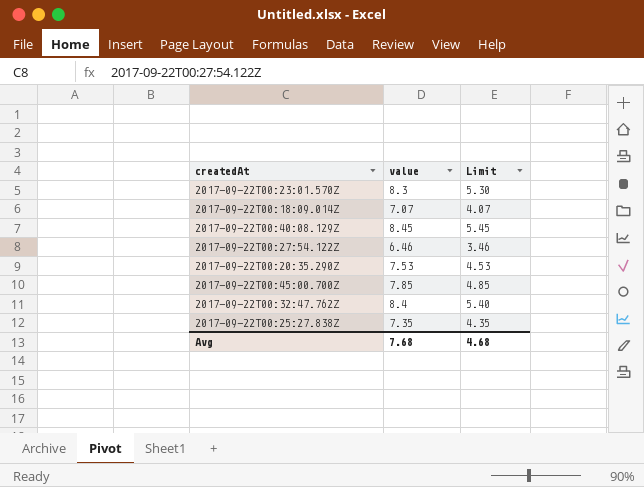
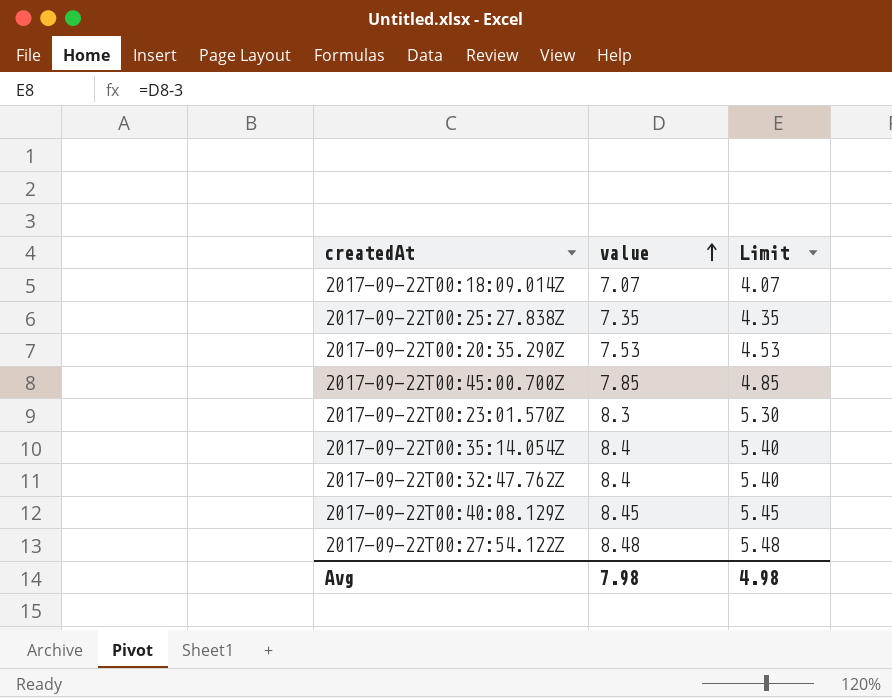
row order: none -> value ascending
row 2017-09-22T00:35:14.054Z: none -> 8.4 | 5.40
2017-09-22T00:27:54.122Z | value: 6.46 -> 8.48
2017-09-22T00:27:54.122Z | Limit: 3.46 -> 5.48
Avg | value: 7.68 -> 7.98
Avg | Limit: 4.68 -> 4.98

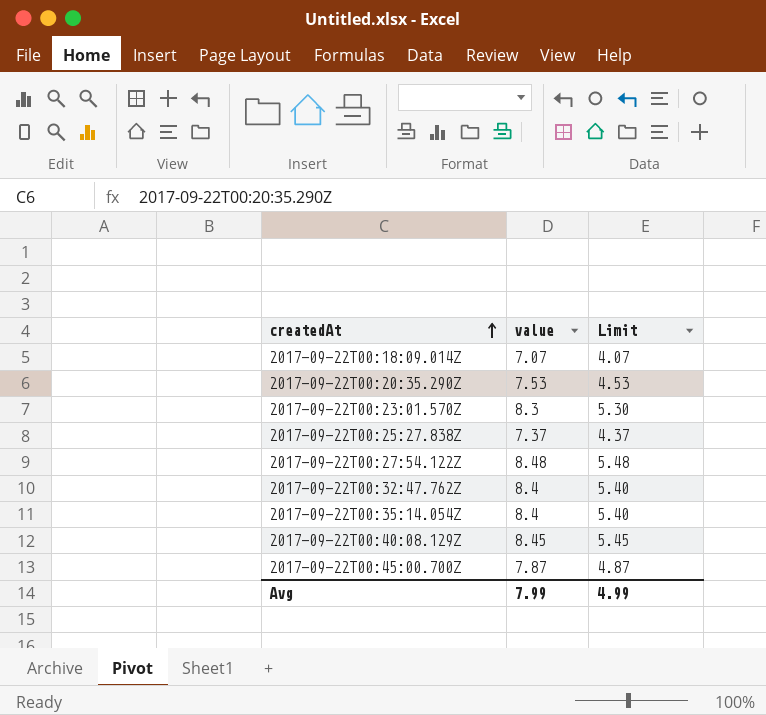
row order: value ascending -> createdAt ascending
2017-09-22T00:25:27.838Z | value: 7.35 -> 7.37
2017-09-22T00:25:27.838Z | Limit: 4.35 -> 4.37
2017-09-22T00:45:00.700Z | value: 7.85 -> 7.87
2017-09-22T00:45:00.700Z | Limit: 4.85 -> 4.87
Avg | value: 7.98 -> 7.99
Avg | Limit: 4.98 -> 4.99

